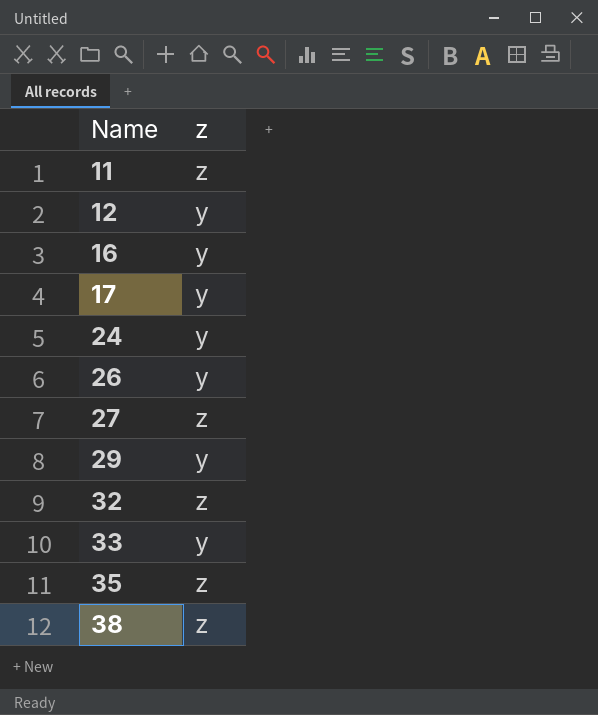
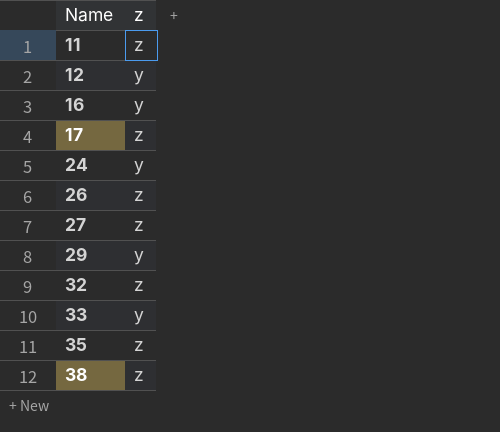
17 | z: y -> z
26 | z: y -> z

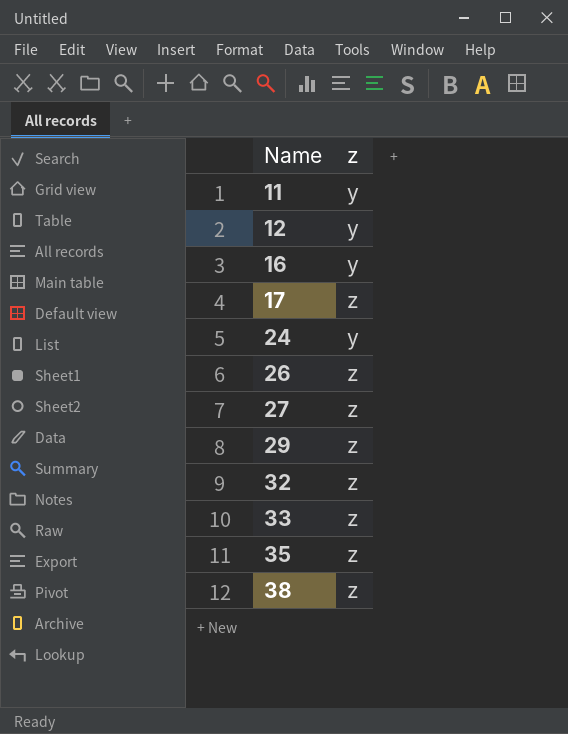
11 | z: z -> y
29 | z: y -> z
33 | z: y -> z

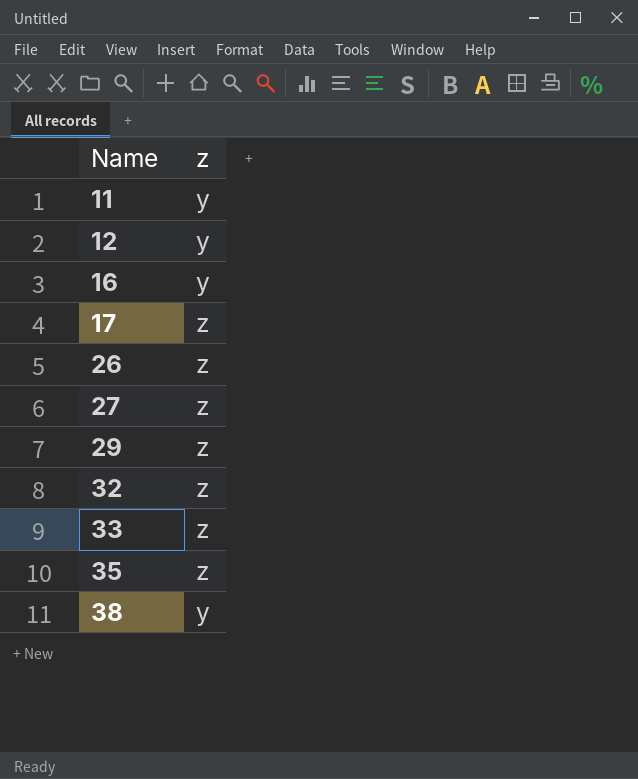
row 24: y -> none
38 | z: z -> y

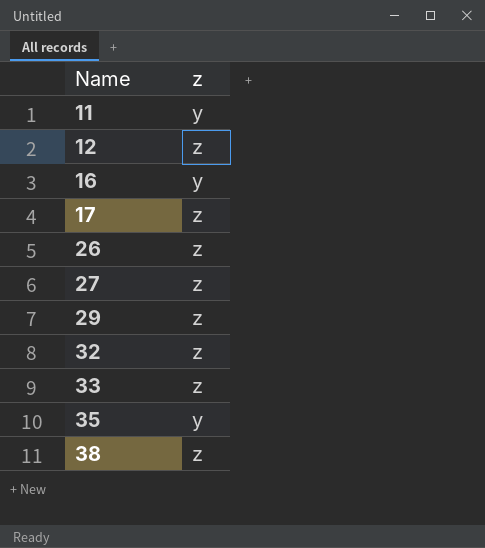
12 | z: y -> z
35 | z: z -> y
38 | z: y -> z

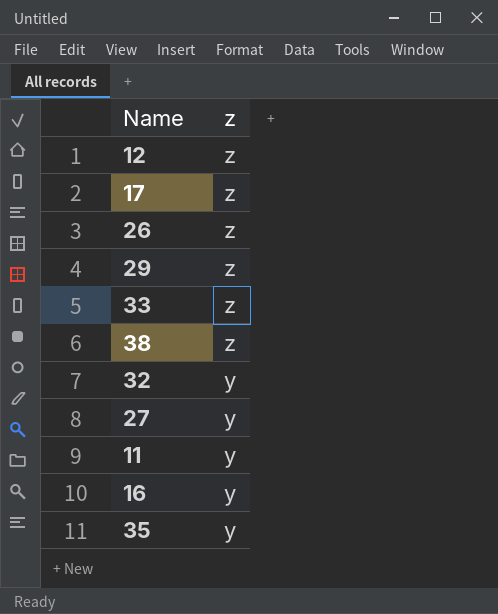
row order: Name ascending -> z descending
32 | z: z -> y
27 | z: z -> y

